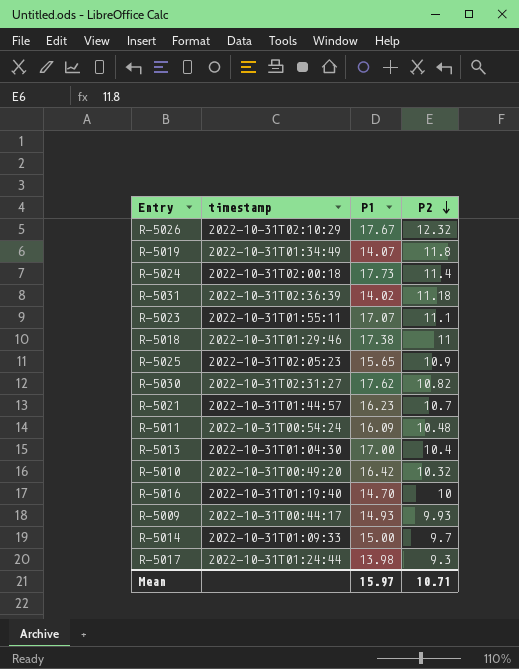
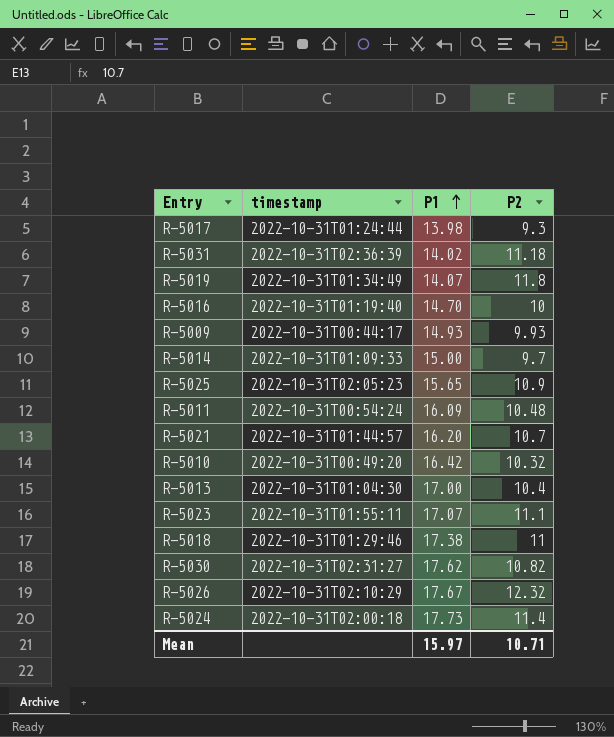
row order: P2 descending -> P1 ascending
R-5021 | P1: 16.23 -> 16.20

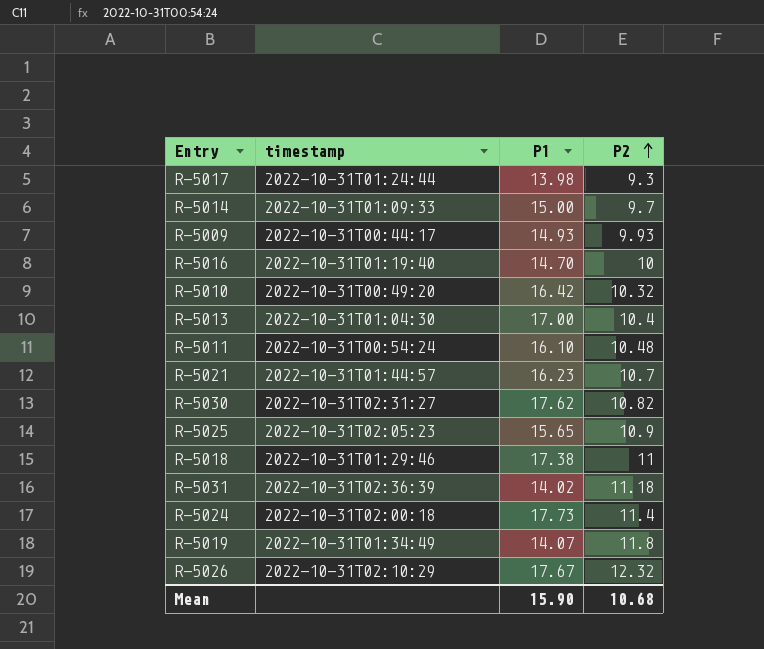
row order: P1 ascending -> P2 ascending
row R-5023: 2022-10-31T01:55:11 | 17.07 | 11.1 -> none
R-5011 | P1: 16.09 -> 16.10
R-5021 | P1: 16.20 -> 16.23
Mean | P1: 15.97 -> 15.90
Mean | P2: 10.71 -> 10.68

